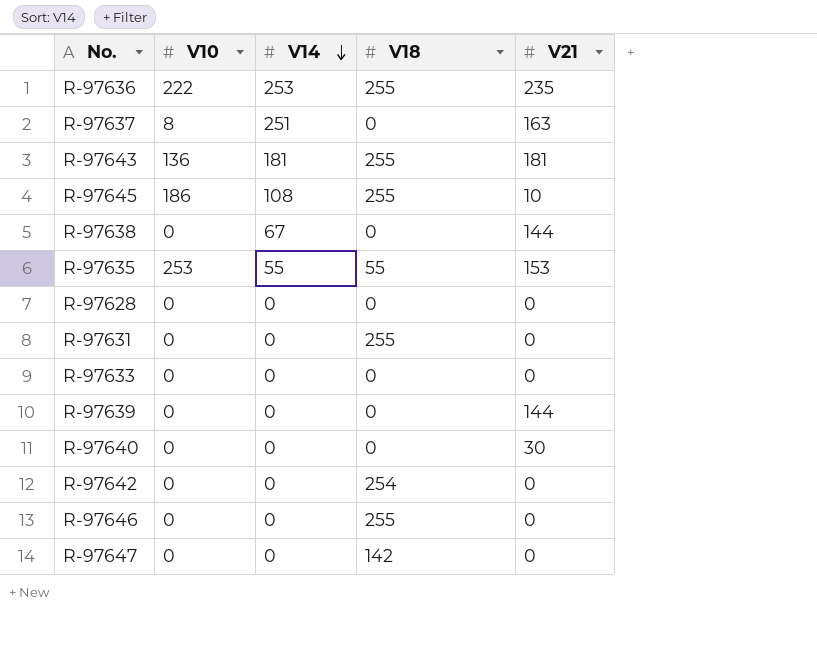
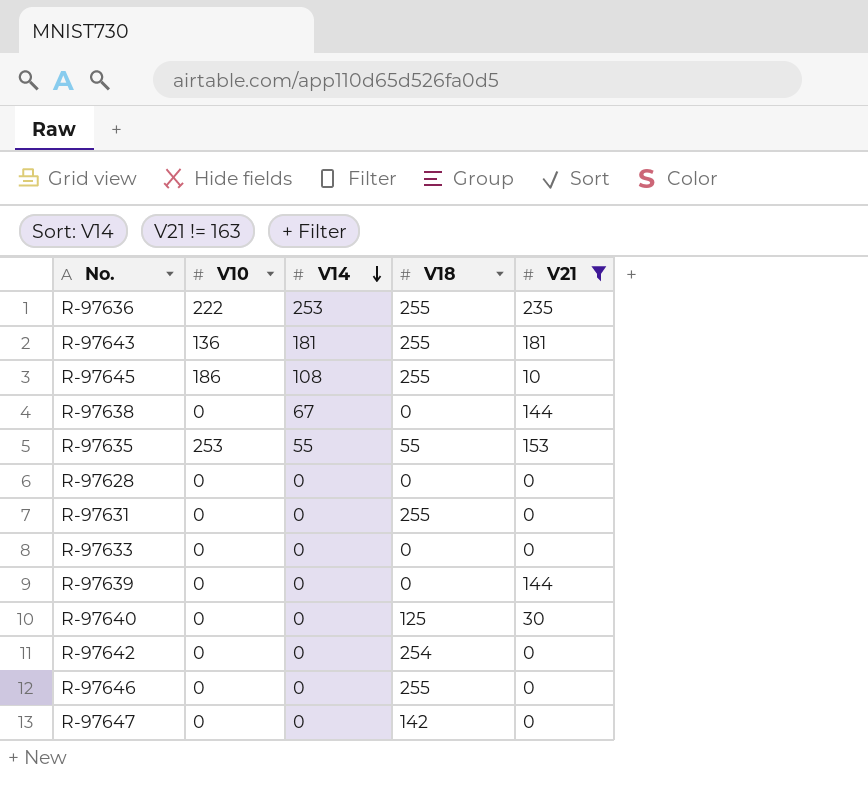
filter: none -> V21 != 163
R-97640 | V18: 0 -> 125

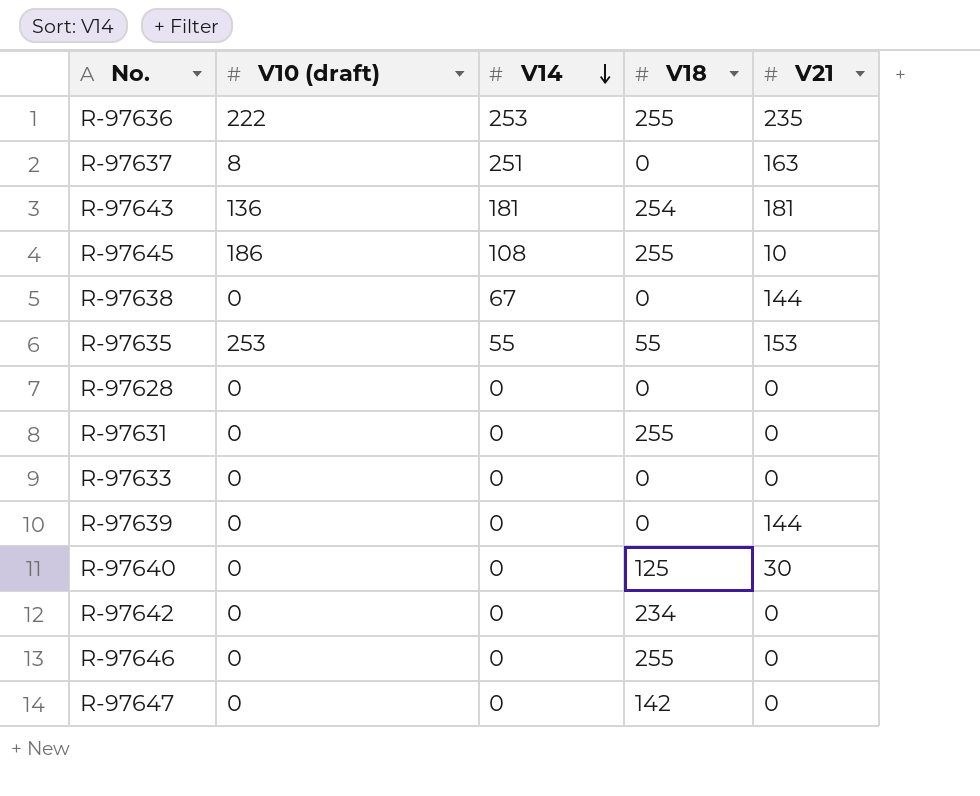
filter: V21 != 163 -> none
column name: V10 -> V10 (draft)
R-97643 | V18: 255 -> 254
R-97642 | V18: 254 -> 234

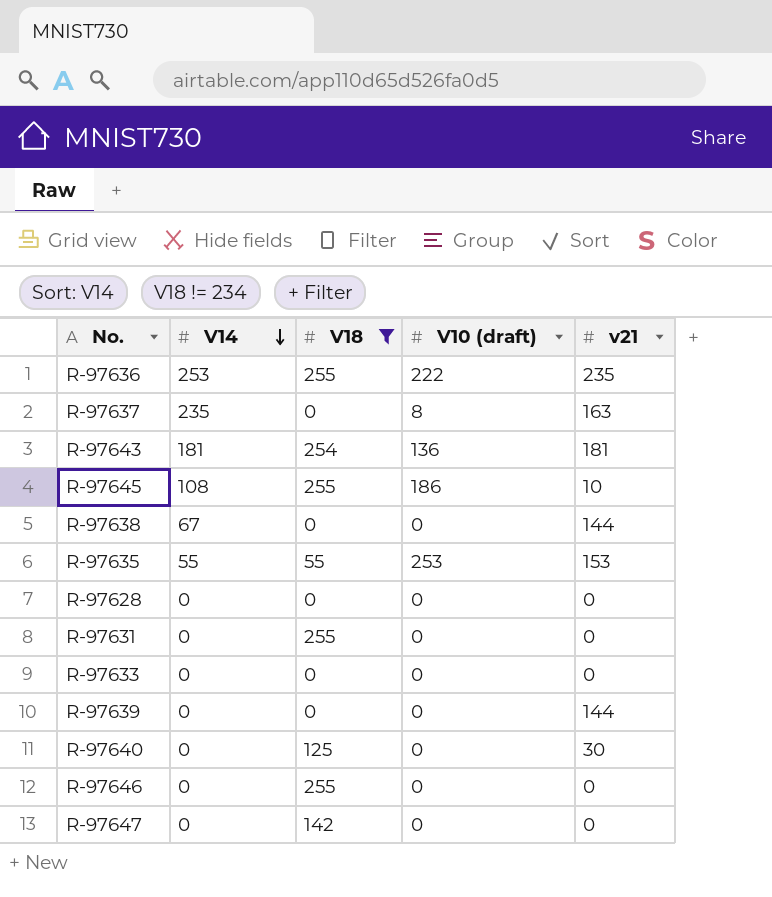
filter: none -> V18 != 234
column V10 (draft) | position: 2 -> 4
column name: V21 -> v21
R-97637 | V14: 251 -> 235

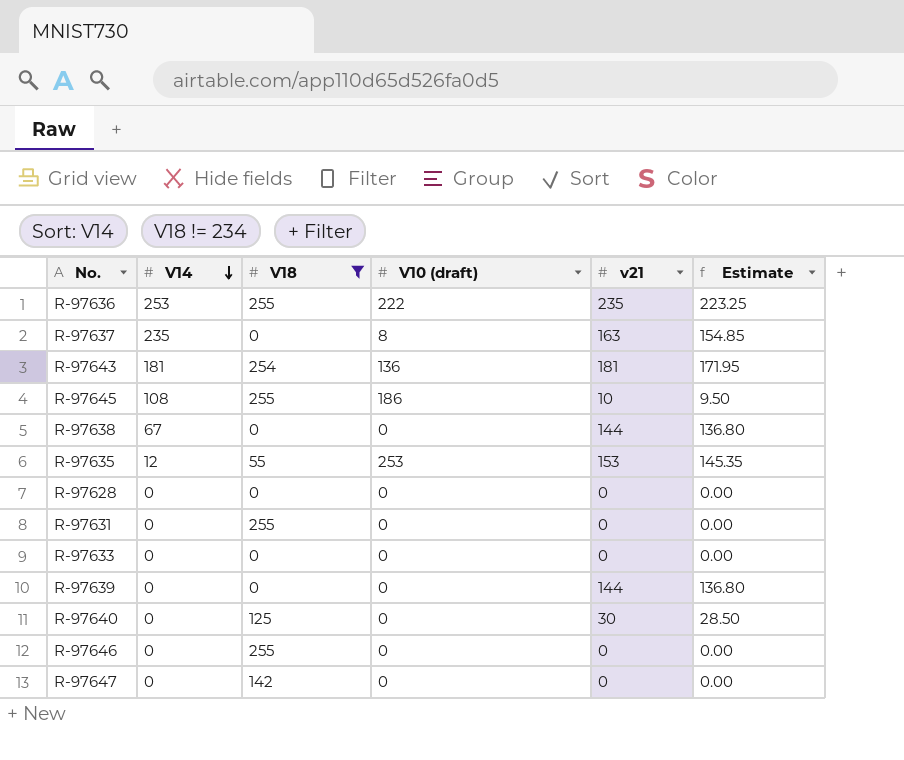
column Estimate | formula: none -> [v21] * 0.95
R-97635 | V14: 55 -> 12

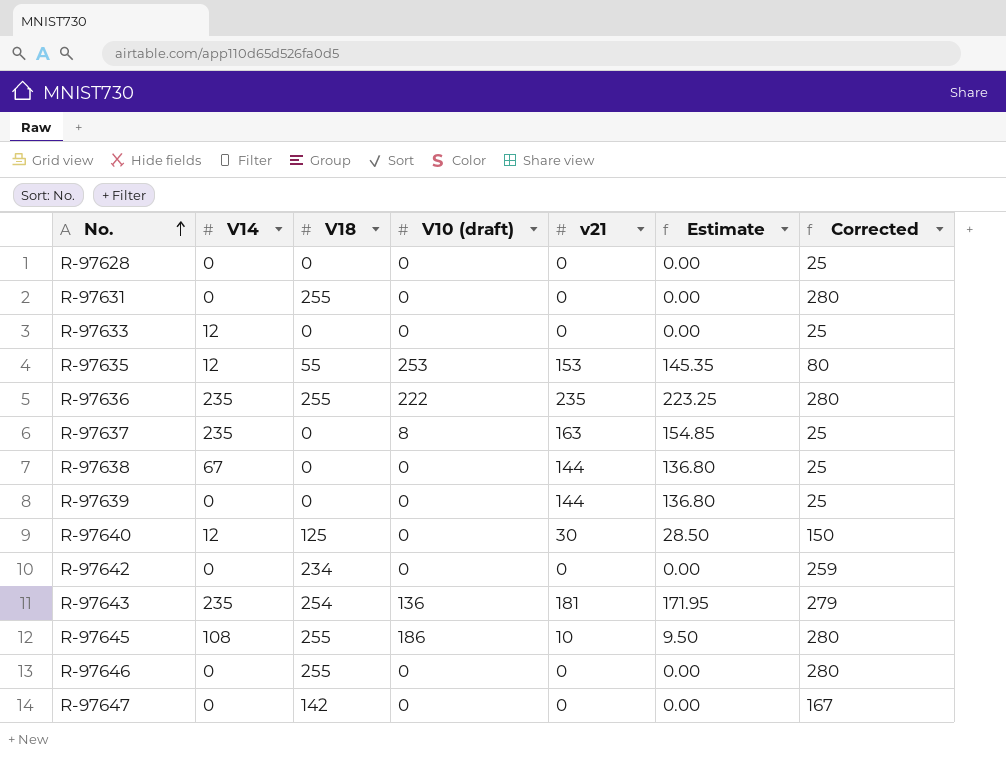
filter: V18 != 234 -> none
row order: V14 descending -> No. ascending
column Corrected | formula: none -> [V18] + 25
R-97633 | V14: 0 -> 12
R-97636 | V14: 253 -> 235
R-97640 | V14: 0 -> 12
R-97643 | V14: 181 -> 235

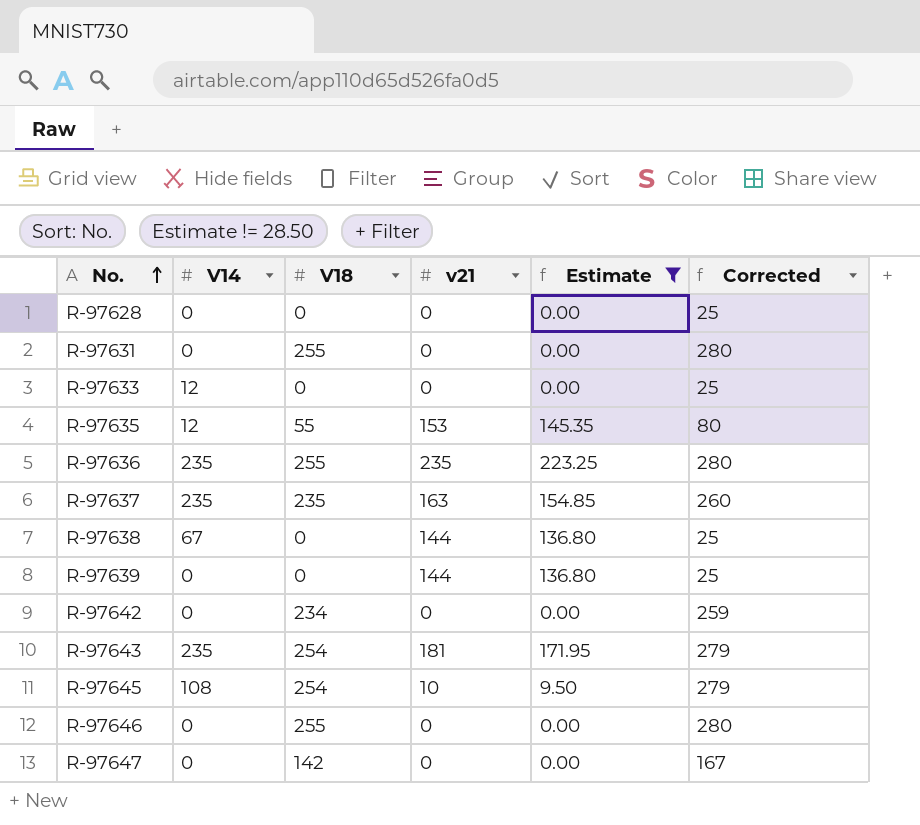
filter: none -> Estimate != 28.50
column V10 (draft) | position: 4 -> none
R-97637 | V18: 0 -> 235
R-97637 | Corrected: 25 -> 260
R-97645 | V18: 255 -> 254
R-97645 | Corrected: 280 -> 279

